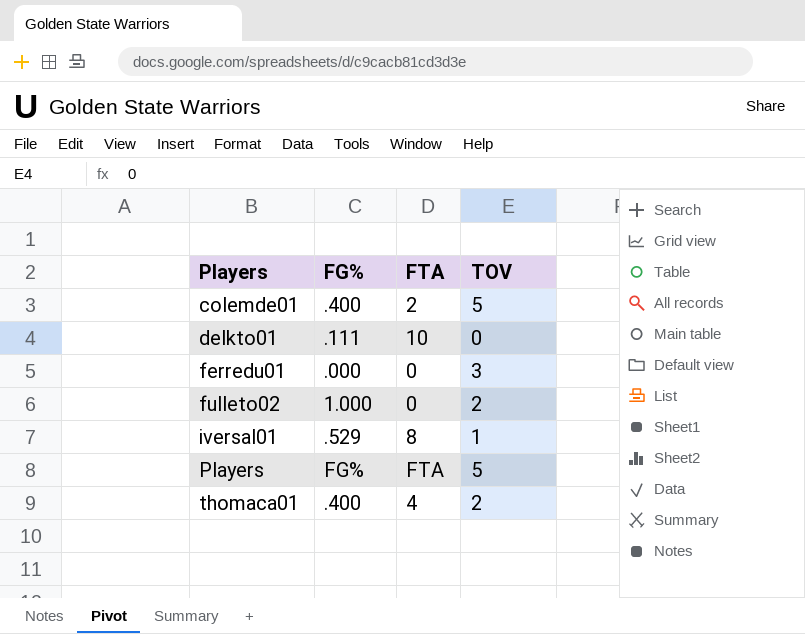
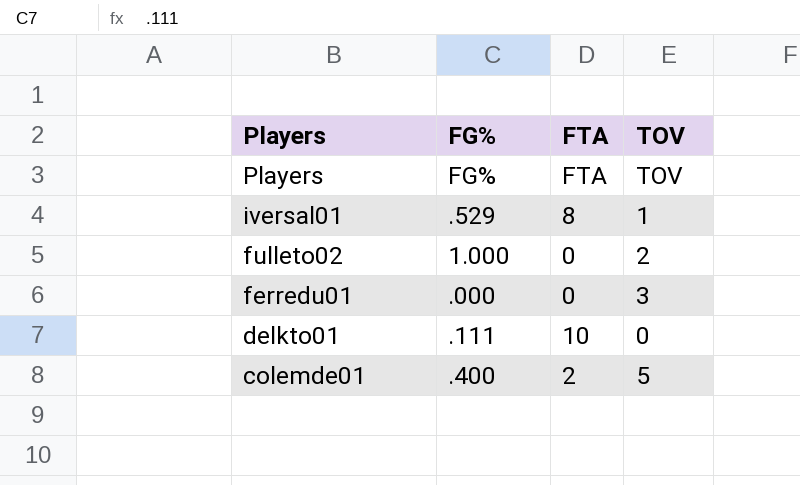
row order: Players ascending -> Players descending
row thomaca01: .400 | 4 | 2 -> none
Players | TOV: 5 -> TOV

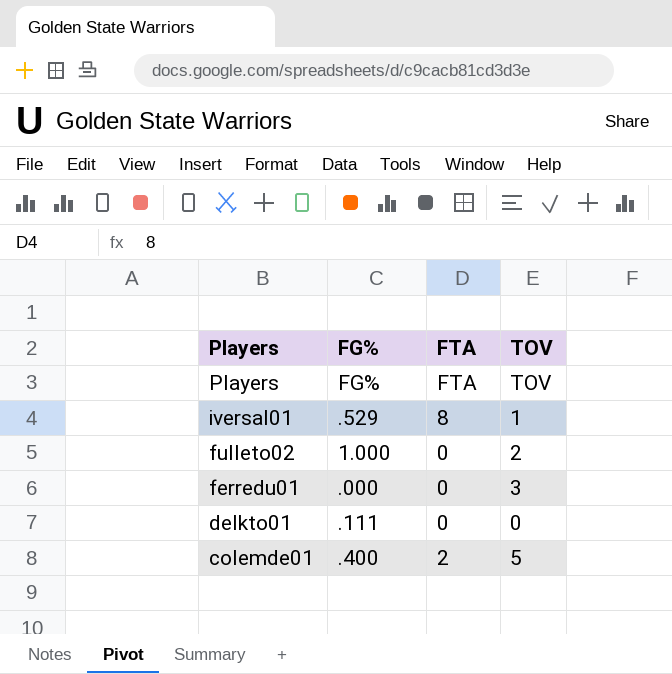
delkto01 | FTA: 10 -> 0

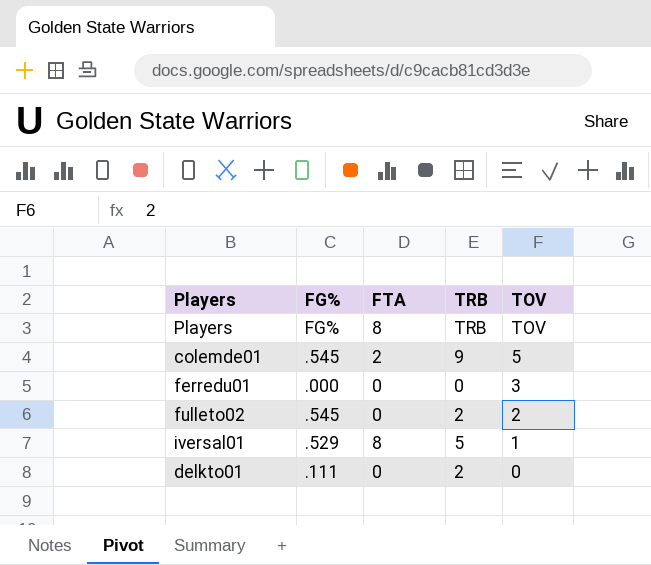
row order: Players descending -> TOV descending
column TRB | position: none -> 4
Players | FTA: FTA -> 8
colemde01 | FG%: .400 -> .545
fulleto02 | FG%: 1.000 -> .545

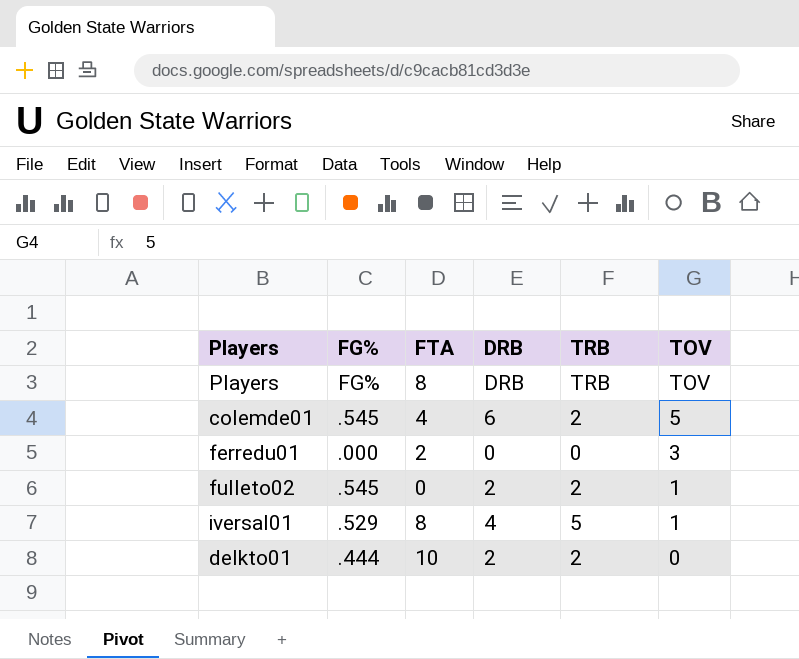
column DRB | position: none -> 4
colemde01 | FTA: 2 -> 4
colemde01 | TRB: 9 -> 2
ferredu01 | FTA: 0 -> 2
fulleto02 | TOV: 2 -> 1
delkto01 | FG%: .111 -> .444
delkto01 | FTA: 0 -> 10

